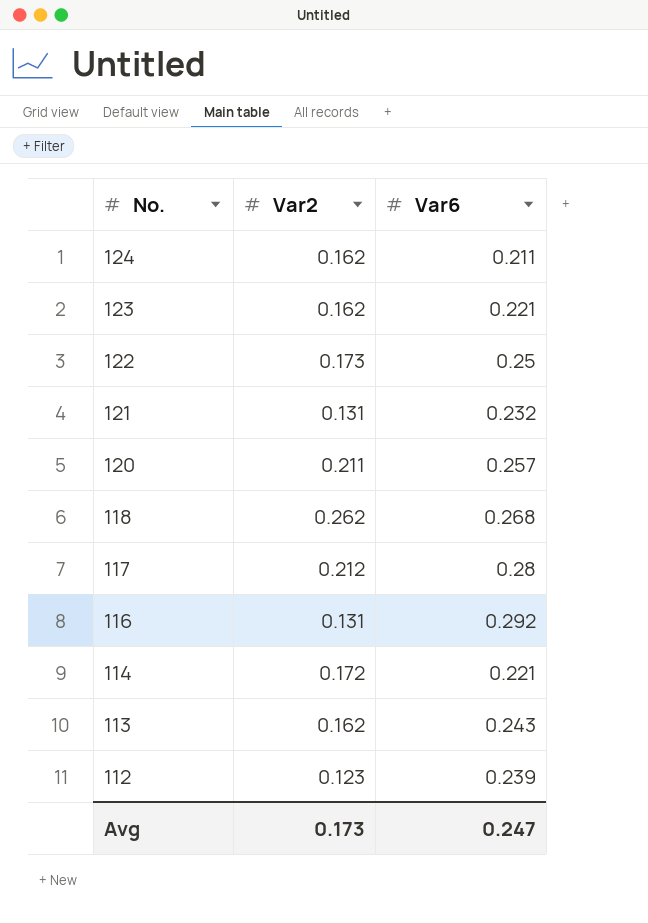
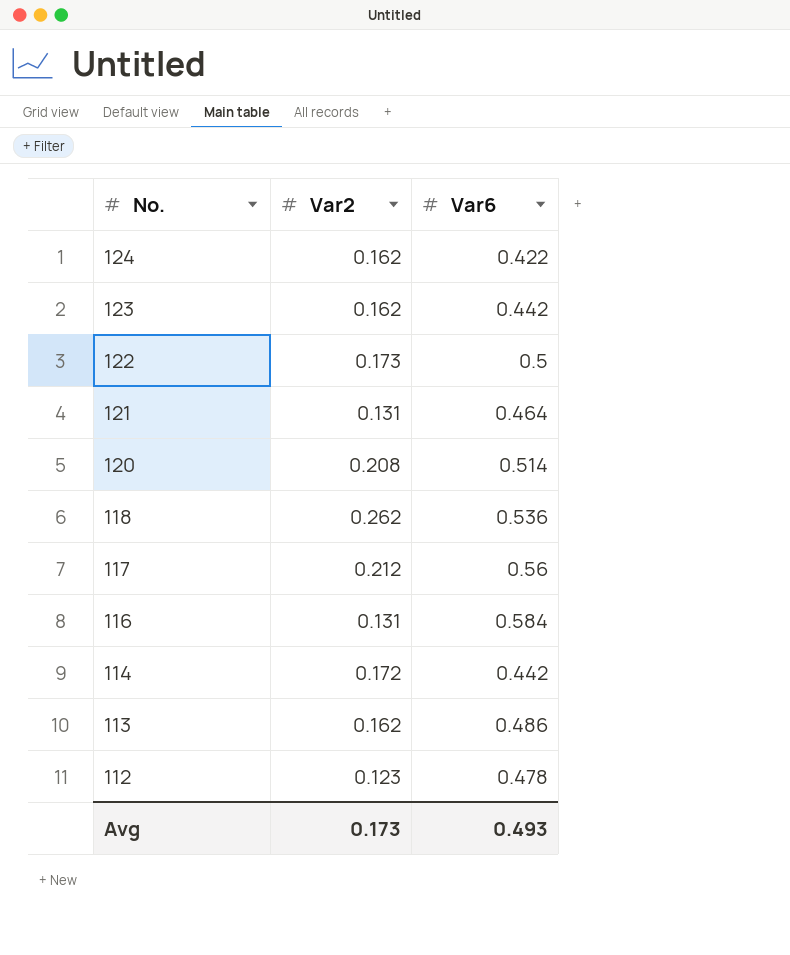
124 | Var6: 0.211 -> 0.422
123 | Var6: 0.221 -> 0.442
122 | Var6: 0.25 -> 0.5
121 | Var6: 0.232 -> 0.464
120 | Var2: 0.211 -> 0.208
120 | Var6: 0.257 -> 0.514
118 | Var6: 0.268 -> 0.536
117 | Var6: 0.28 -> 0.56
116 | Var6: 0.292 -> 0.584
114 | Var6: 0.221 -> 0.442
113 | Var6: 0.243 -> 0.486
112 | Var6: 0.239 -> 0.478
Avg | Var6: 0.247 -> 0.493

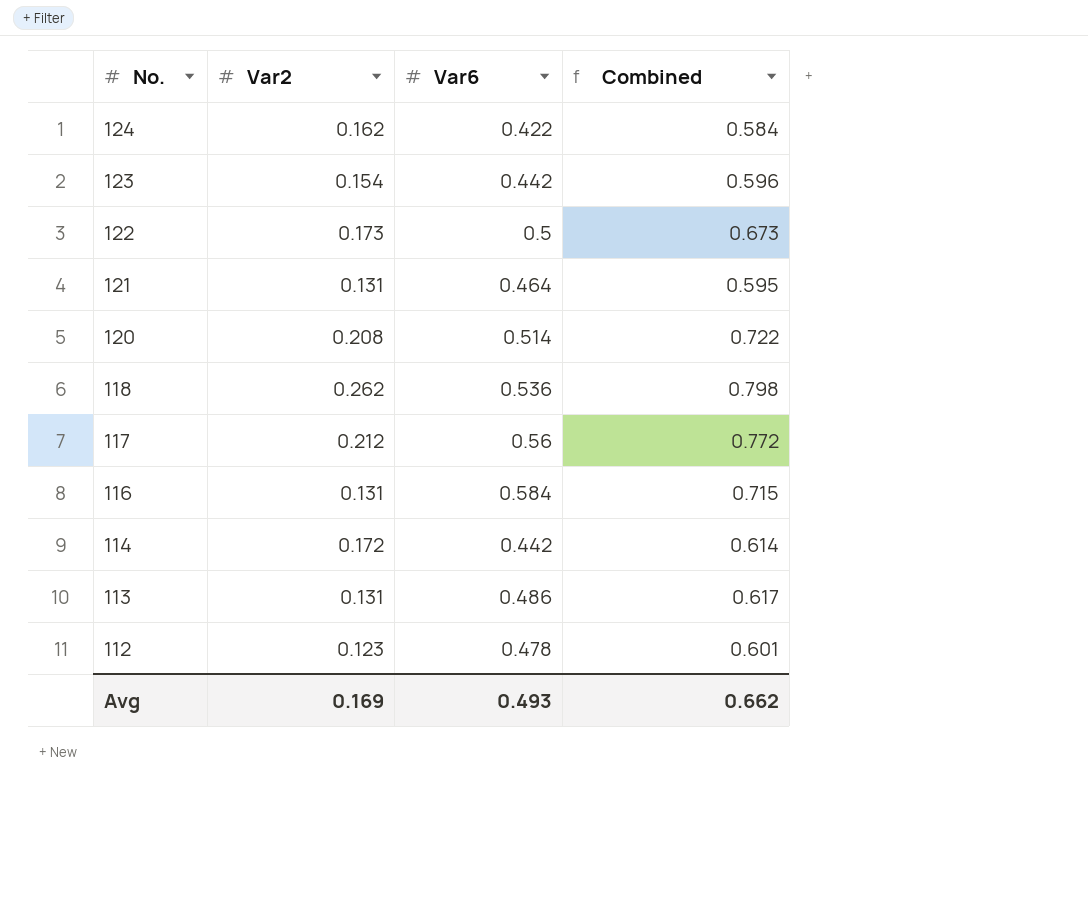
column Combined | formula: none -> [Var2] + [Var6]
123 | Var2: 0.162 -> 0.154
113 | Var2: 0.162 -> 0.131
Avg | Var2: 0.173 -> 0.169

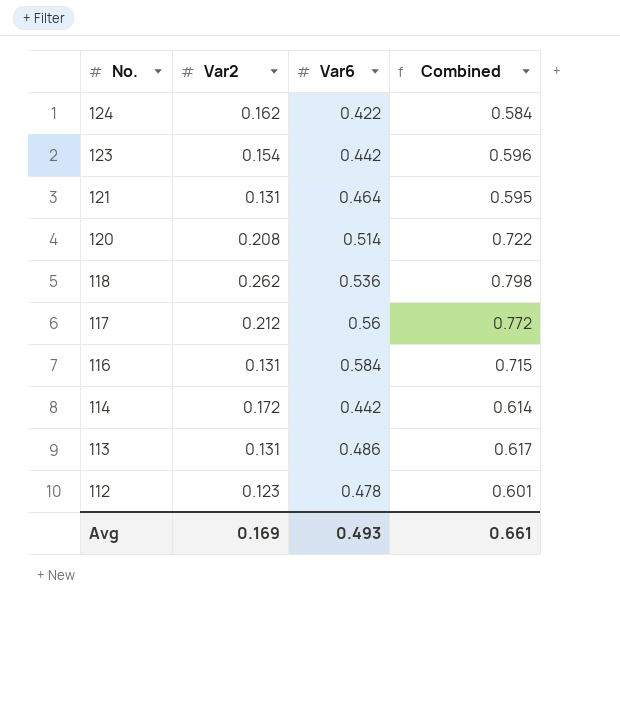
row 122: 0.173 | 0.5 | 0.673 -> none
Avg | Combined: 0.662 -> 0.661

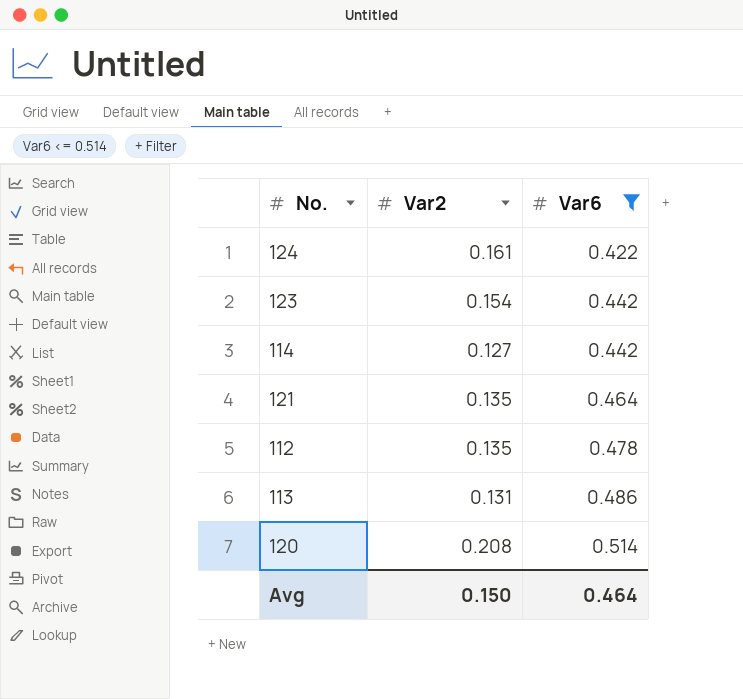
filter: none -> Var6 <= 0.514
row order: No. descending -> Var6 ascending
column Combined | formula: [Var2] + [Var6] -> none
124 | Var2: 0.162 -> 0.161
114 | Var2: 0.172 -> 0.127
121 | Var2: 0.131 -> 0.135
112 | Var2: 0.123 -> 0.135
Avg | Var2: 0.169 -> 0.150
Avg | Var6: 0.493 -> 0.464

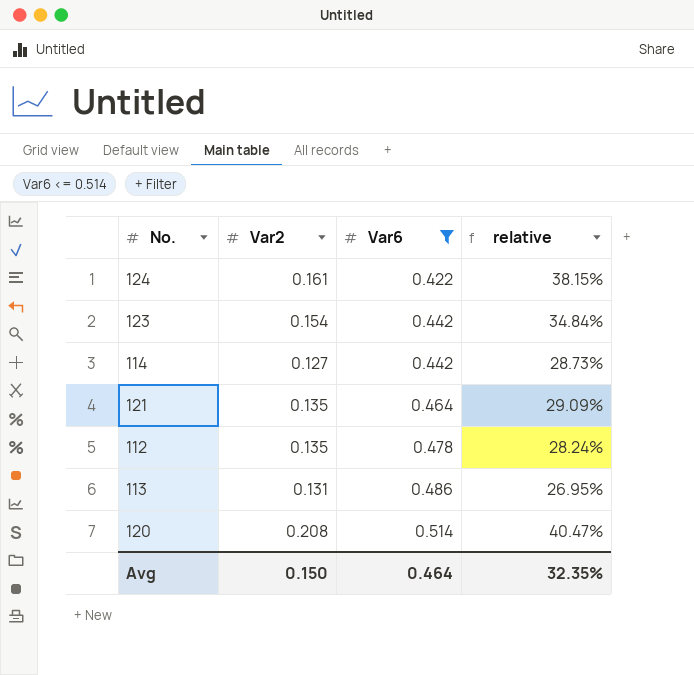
column relative | formula: none -> [Var2] / [Var6]

